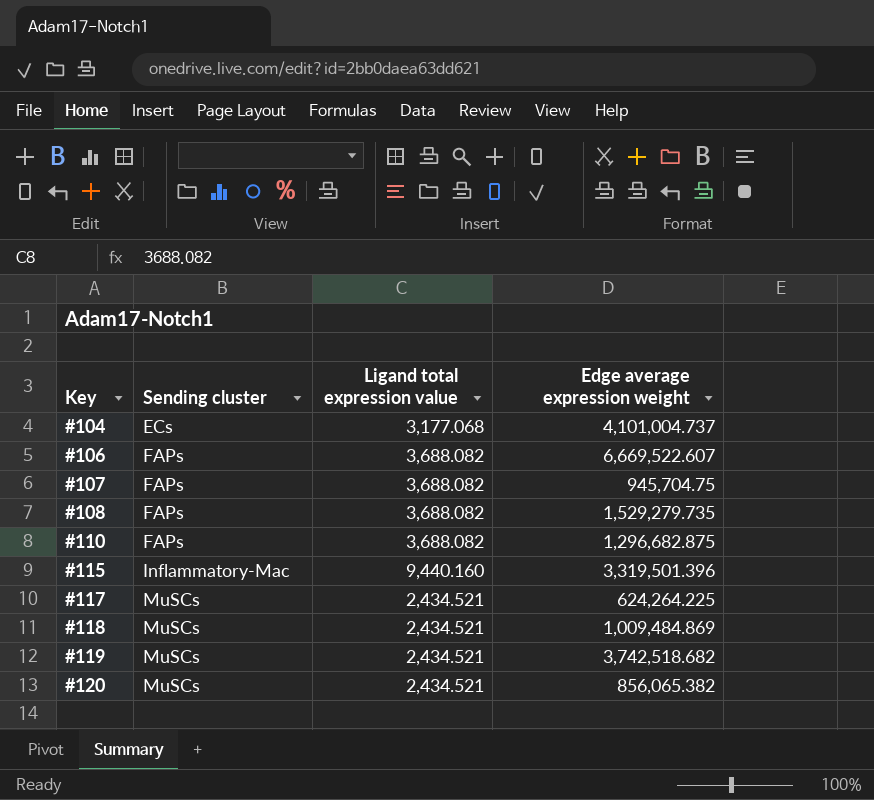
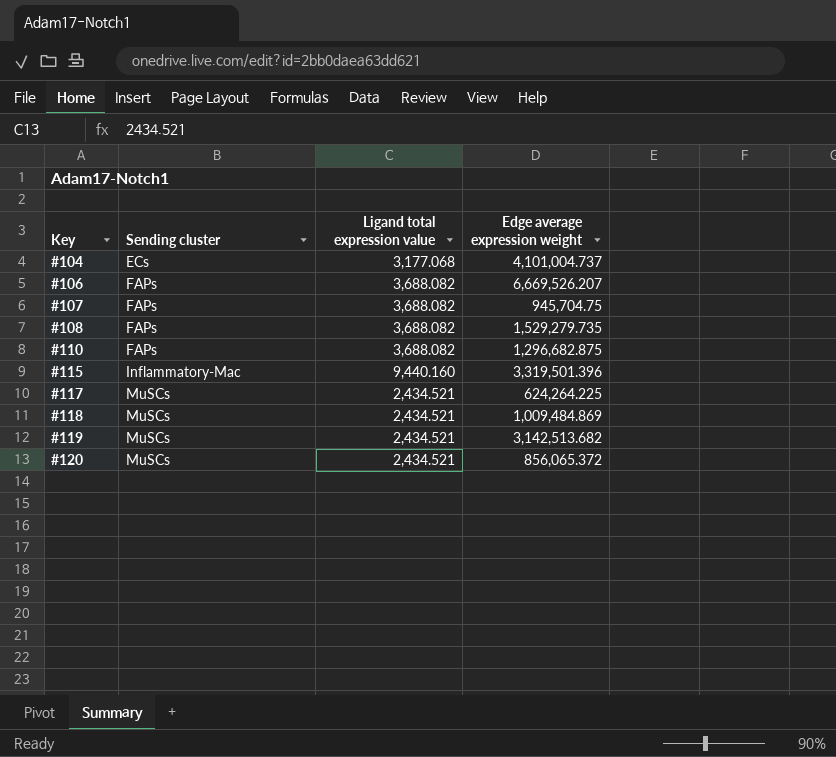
#106 | Edge average expression weight: 6,669,522.607 -> 6,669,526.207
#119 | Edge average expression weight: 3,742,518.682 -> 3,142,513.682
#120 | Edge average expression weight: 856,065.382 -> 856,065.372

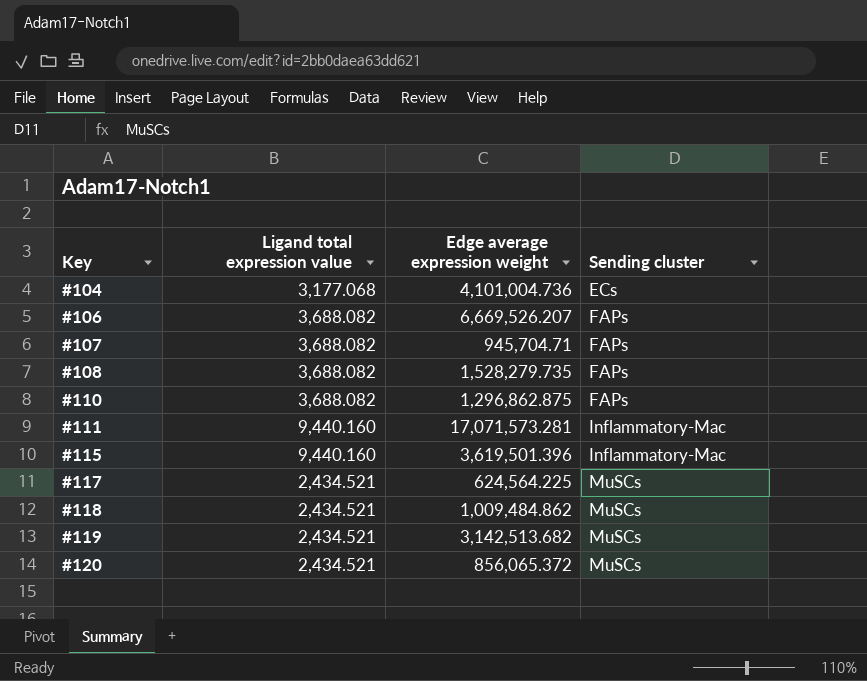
column Sending cluster | position: 2 -> 4
#104 | Edge average expression weight: 4,101,004.737 -> 4,101,004.736
#107 | Edge average expression weight: 945,704.75 -> 945,704.71
#108 | Edge average expression weight: 1,529,279.735 -> 1,528,279.735
#110 | Edge average expression weight: 1,296,682.875 -> 1,296,862.875
row #111: none -> 9,440.160 | 17,071,573.281 | Inflammatory-Mac
#115 | Edge average expression weight: 3,319,501.396 -> 3,619,501.396
#117 | Edge average expression weight: 624,264.225 -> 624,564.225
#118 | Edge average expression weight: 1,009,484.869 -> 1,009,484.862

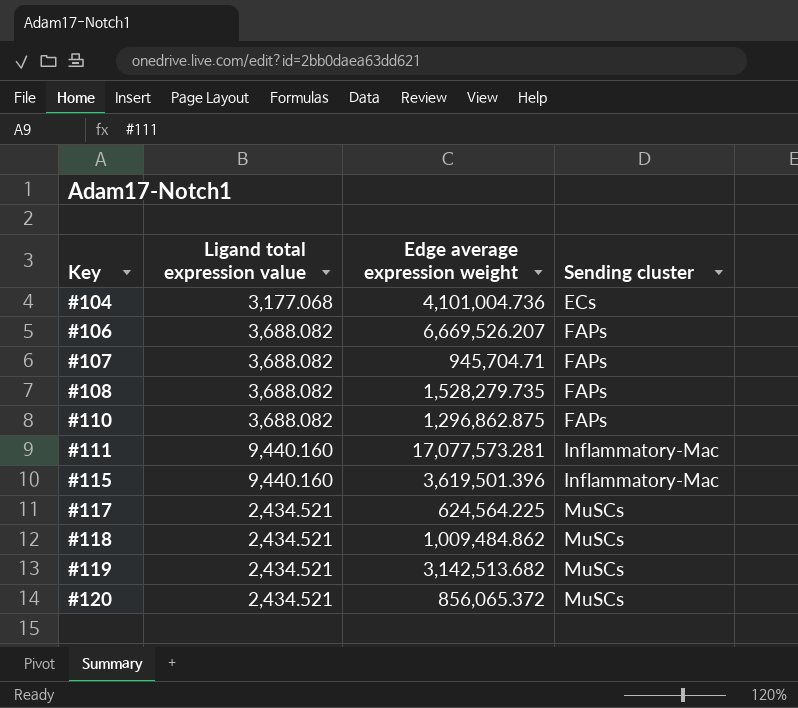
#111 | Edge average expression weight: 17,071,573.281 -> 17,077,573.281

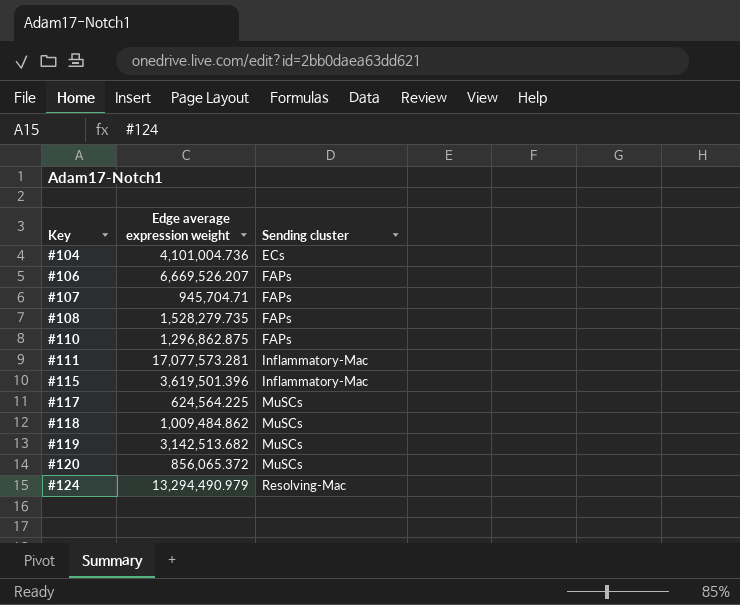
column Ligand total expression value | position: 2 -> none
row #124: none -> 13,294,490.979 | Resolving-Mac

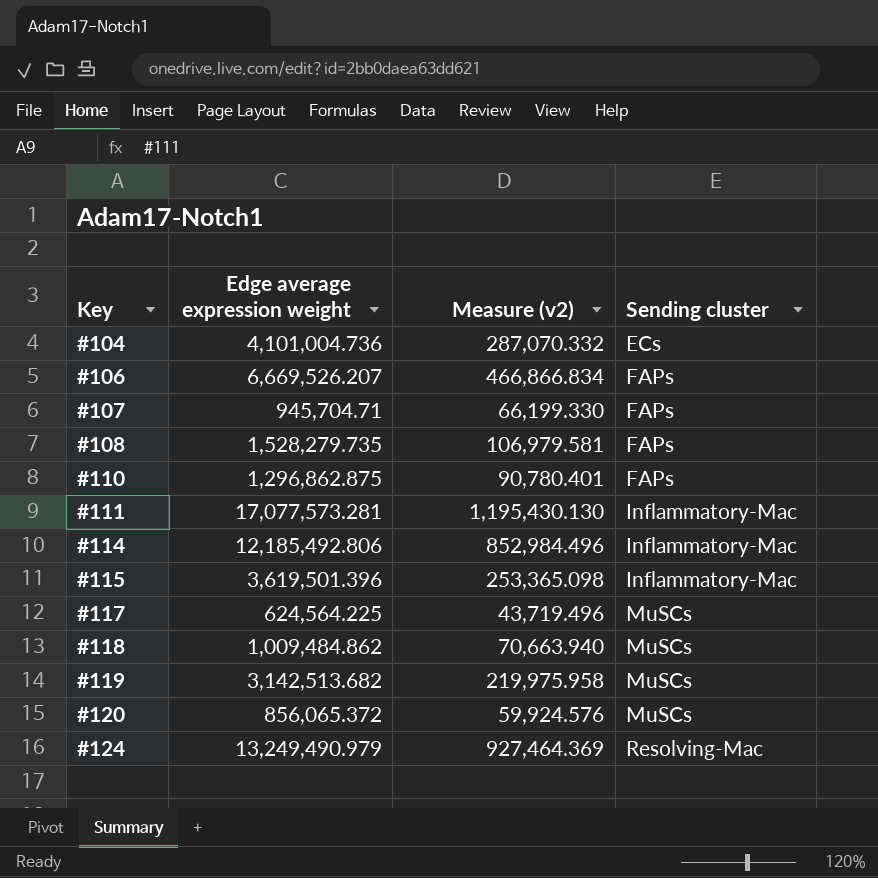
column Measure (v2) | formula: none -> [Edge average expression weight] * 0.07
row #114: none -> 12,185,492.806 | 852,984.496 | Inflammatory-Mac
#124 | Edge average expression weight: 13,294,490.979 -> 13,249,490.979

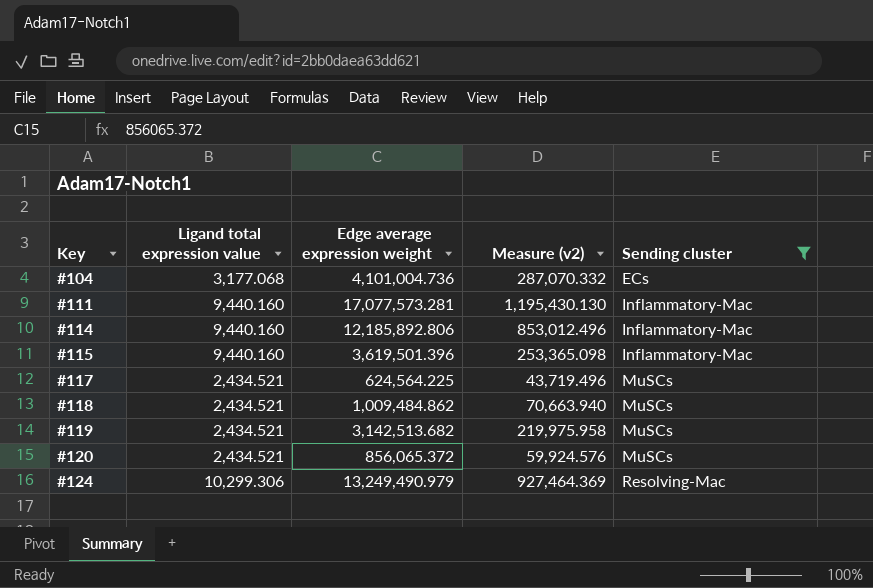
filter: none -> Sending cluster != FAPs
column Ligand total expression value | position: none -> 2
#114 | Edge average expression weight: 12,185,492.806 -> 12,185,892.806
#114 | Measure (v2): 852,984.496 -> 853,012.496

